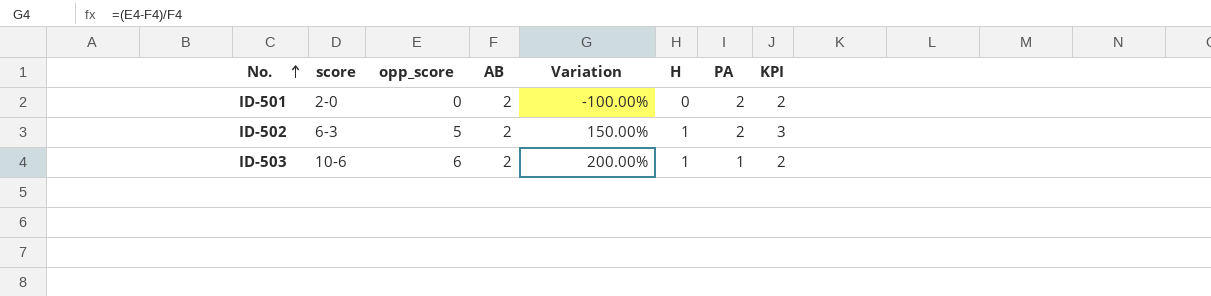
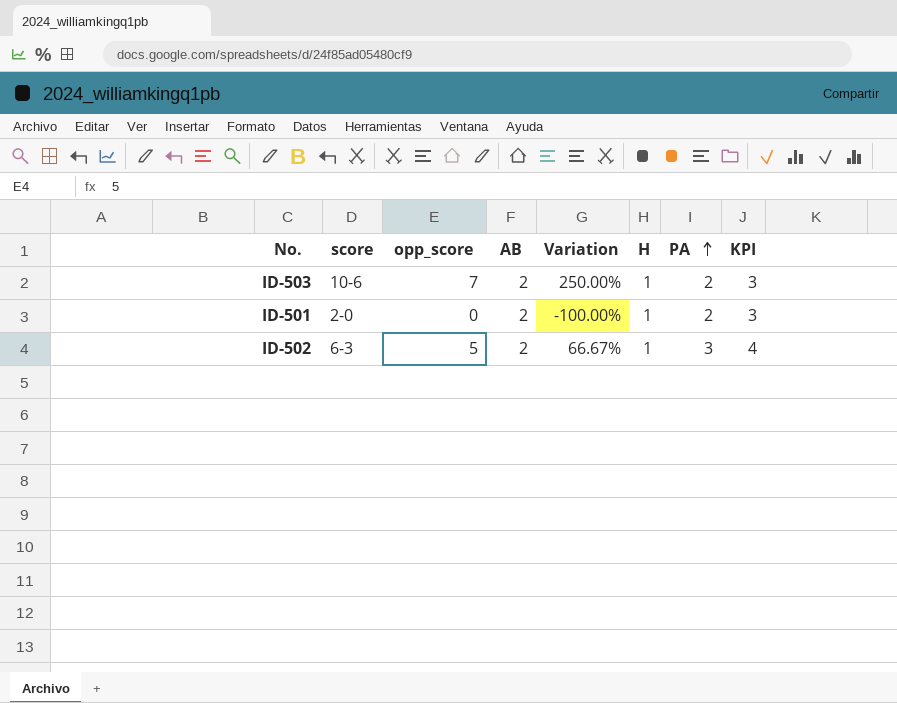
row order: No. ascending -> PA ascending
column Variation | formula: ([opp_score] - [AB]) / [AB] -> ([opp_score] - [PA]) / [PA]
ID-503 | opp_score: 6 -> 7
ID-503 | PA: 1 -> 2
ID-503 | KPI: 2 -> 3
ID-501 | H: 0 -> 1
ID-501 | KPI: 2 -> 3
ID-502 | PA: 2 -> 3
ID-502 | KPI: 3 -> 4

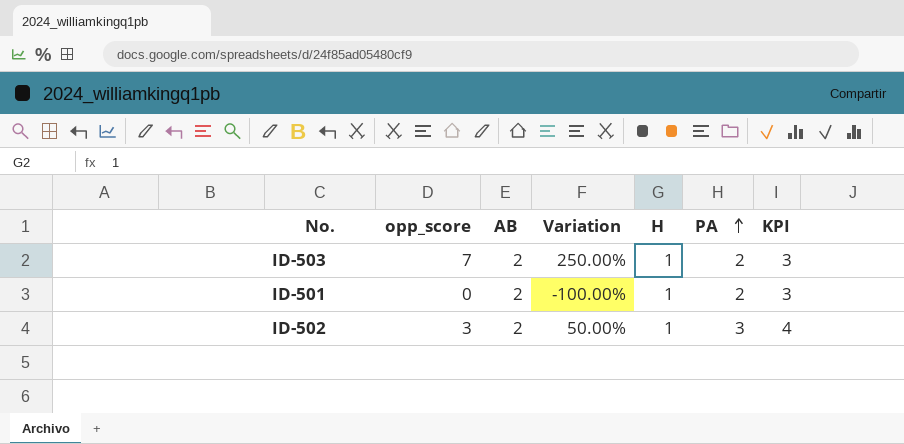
column score | position: 2 -> none
column Variation | formula: ([opp_score] - [PA]) / [PA] -> ([opp_score] - [AB]) / [AB]
ID-502 | opp_score: 5 -> 3

